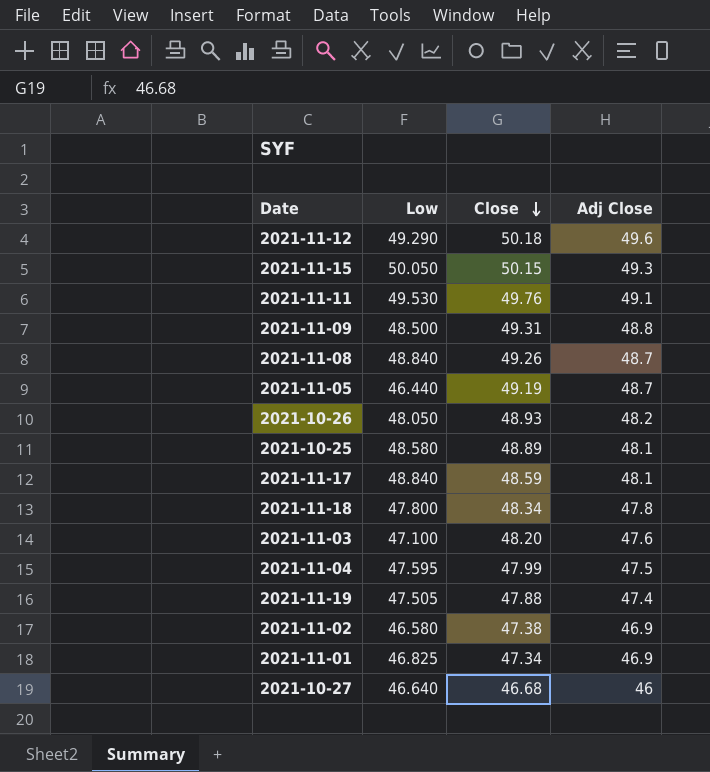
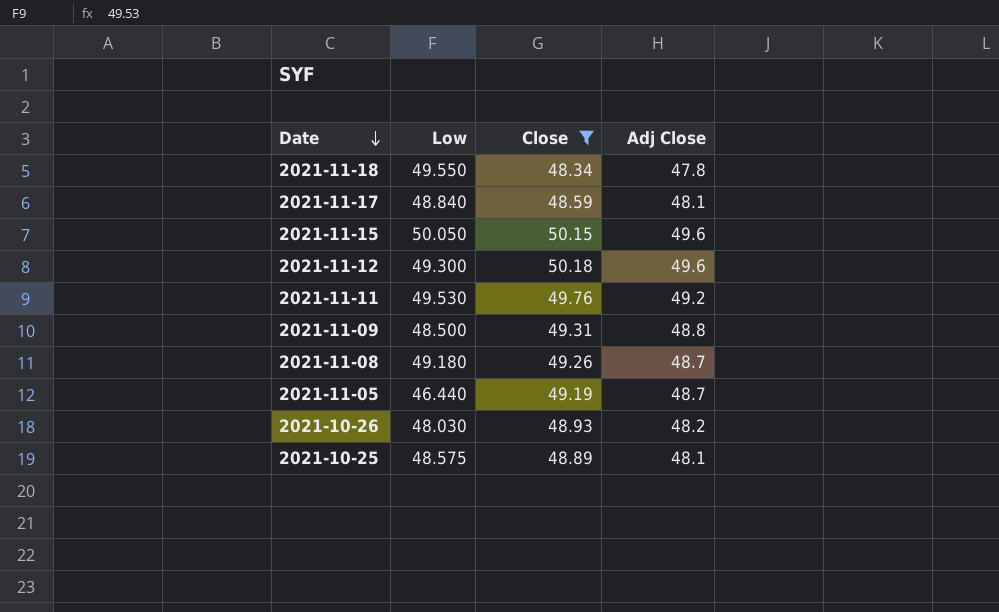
filter: none -> Close >= 48.34
row order: Close descending -> Date descending
2021-11-18 | Low: 47.800 -> 49.550
2021-11-15 | Adj Close: 49.3 -> 49.6
2021-11-12 | Low: 49.290 -> 49.300
2021-11-11 | Adj Close: 49.1 -> 49.2
2021-11-08 | Low: 48.840 -> 49.180
2021-10-26 | Low: 48.050 -> 48.030
2021-10-25 | Low: 48.580 -> 48.575

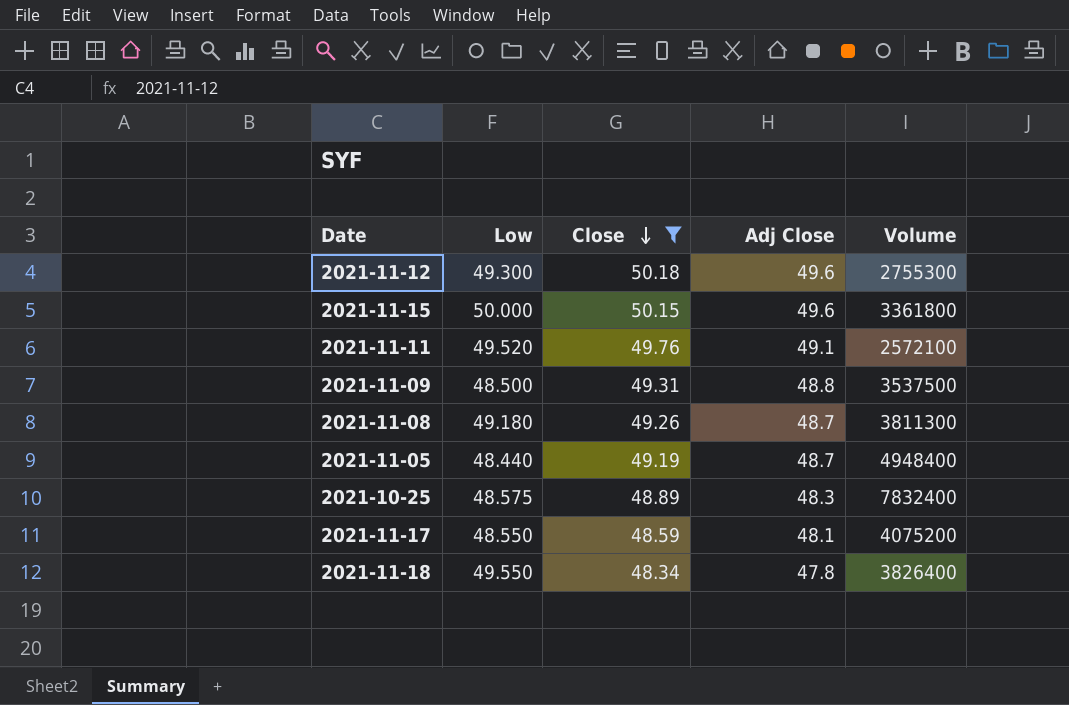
row order: Date descending -> Close descending
column Volume | position: none -> 5
row 2021-10-26: 48.030 | 48.93 | 48.2 -> none
2021-11-15 | Low: 50.050 -> 50.000
2021-11-11 | Low: 49.530 -> 49.520
2021-11-11 | Adj Close: 49.2 -> 49.1
2021-11-05 | Low: 46.440 -> 48.440
2021-10-25 | Adj Close: 48.1 -> 48.3
2021-11-17 | Low: 48.840 -> 48.550

